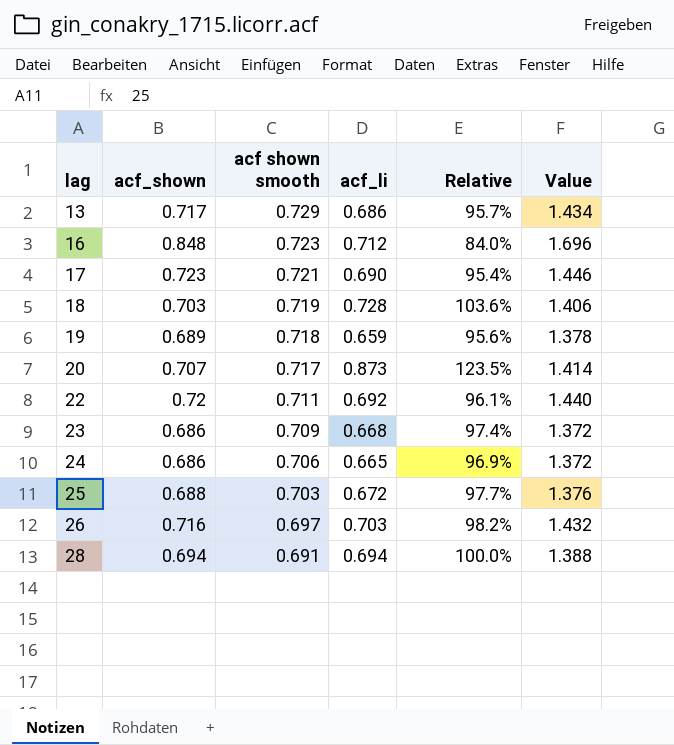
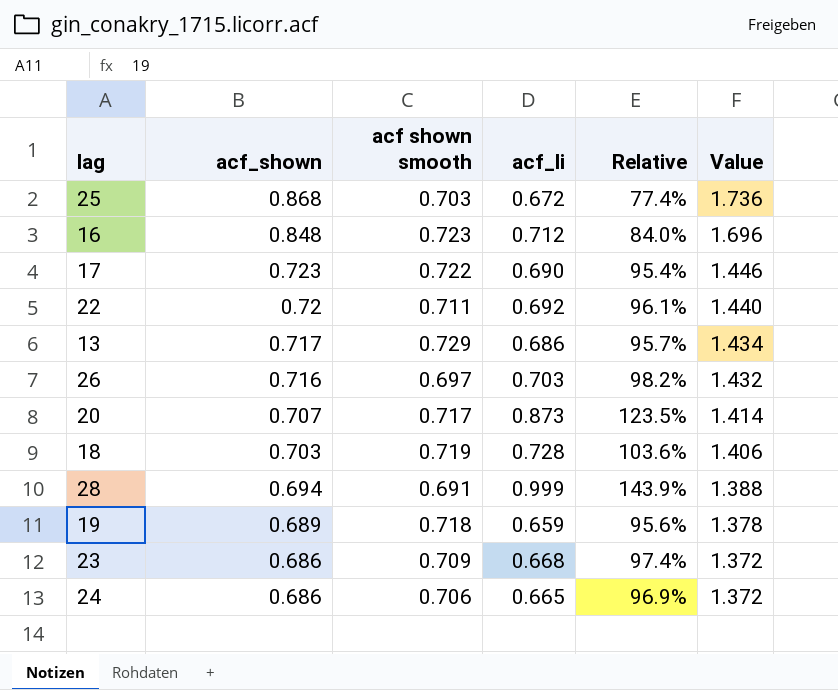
row order: lag ascending -> acf_shown descending
25 | acf_shown: 0.688 -> 0.868
25 | Relative: 97.7% -> 77.4%
25 | Value: 1.376 -> 1.736
17 | acf shown smooth: 0.721 -> 0.722
28 | acf_li: 0.694 -> 0.999
28 | Relative: 100.0% -> 143.9%

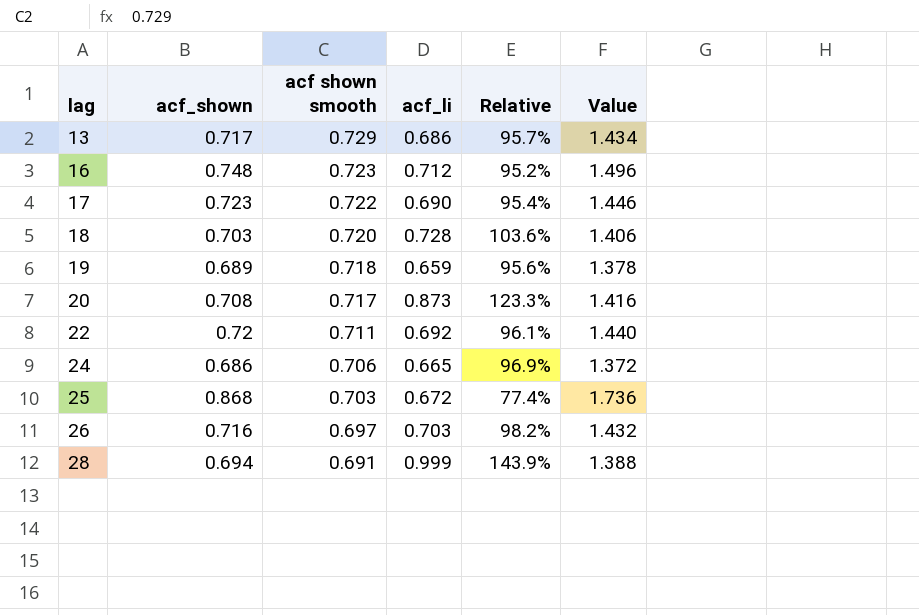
row order: acf_shown descending -> lag ascending
row 23: 0.686 | 0.709 | 0.668 | 97.4% | 1.372 -> none
16 | acf_shown: 0.848 -> 0.748
16 | Relative: 84.0% -> 95.2%
16 | Value: 1.696 -> 1.496
18 | acf shown smooth: 0.719 -> 0.720
20 | acf_shown: 0.707 -> 0.708
20 | Relative: 123.5% -> 123.3%
20 | Value: 1.414 -> 1.416

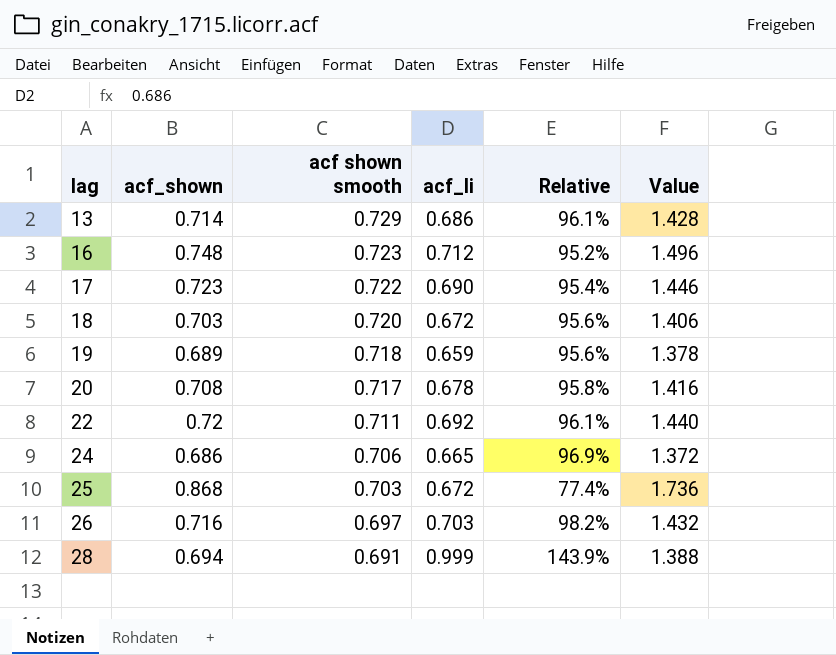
13 | acf_shown: 0.717 -> 0.714
13 | Relative: 95.7% -> 96.1%
13 | Value: 1.434 -> 1.428
18 | acf_li: 0.728 -> 0.672
18 | Relative: 103.6% -> 95.6%
20 | acf_li: 0.873 -> 0.678
20 | Relative: 123.3% -> 95.8%

